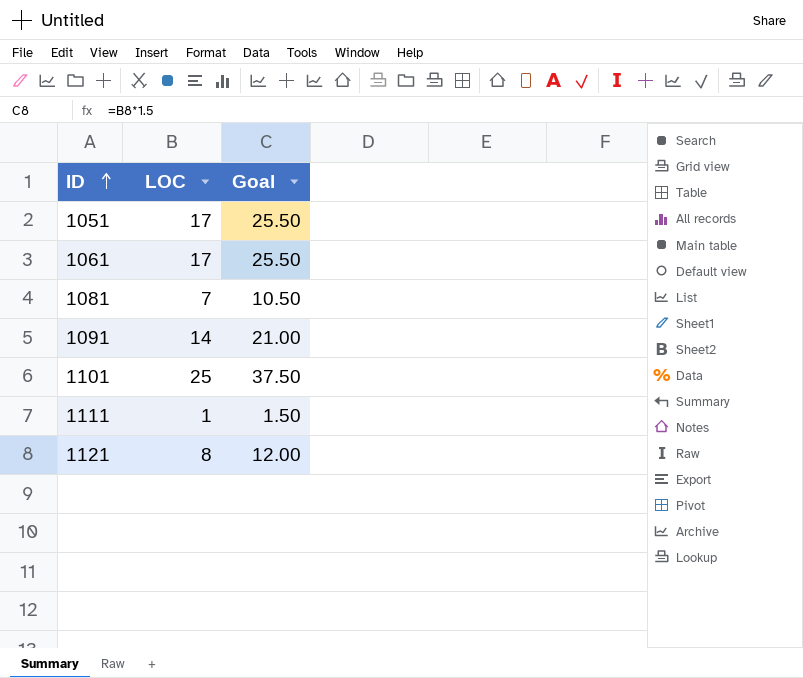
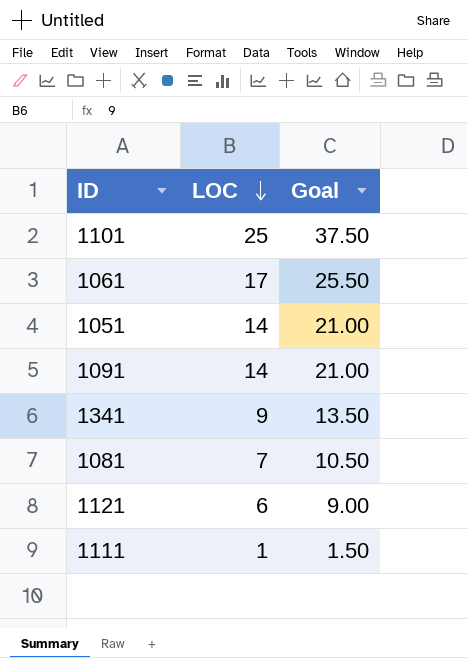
row order: ID ascending -> LOC descending
1051 | LOC: 17 -> 14
1051 | Goal: 25.50 -> 21.00
row 1341: none -> 9 | 13.50
1121 | LOC: 8 -> 6
1121 | Goal: 12.00 -> 9.00

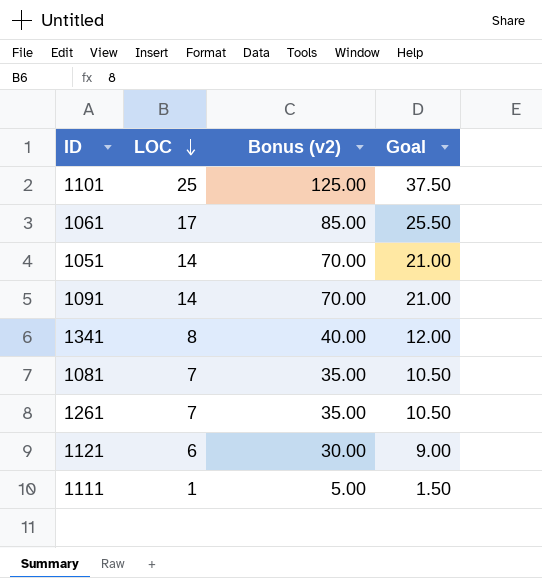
column Bonus (v2) | formula: none -> [LOC] * 5
1341 | LOC: 9 -> 8
1341 | Goal: 13.50 -> 12.00
row 1261: none -> 7 | 35.00 | 10.50

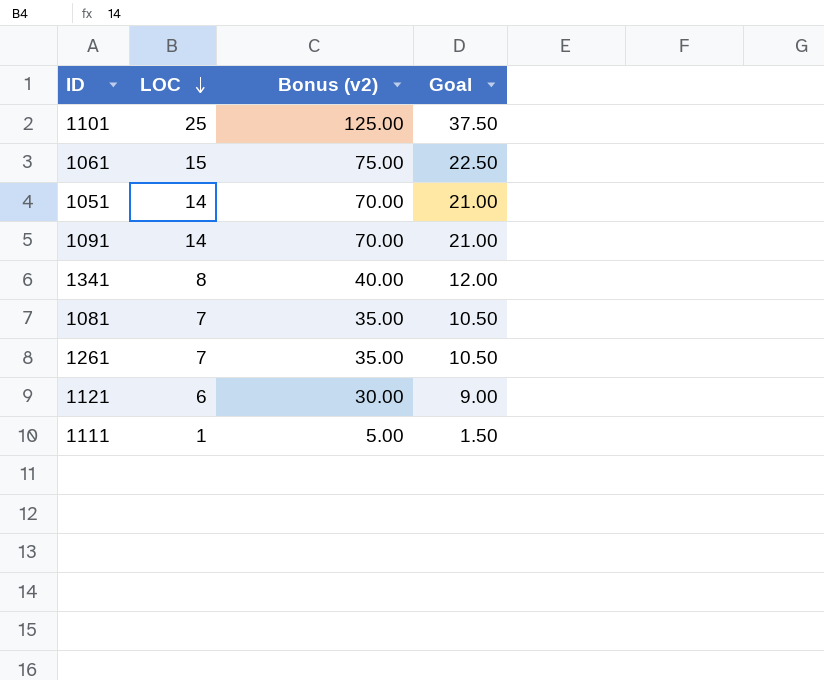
1061 | LOC: 17 -> 15
1061 | Bonus (v2): 85.00 -> 75.00
1061 | Goal: 25.50 -> 22.50

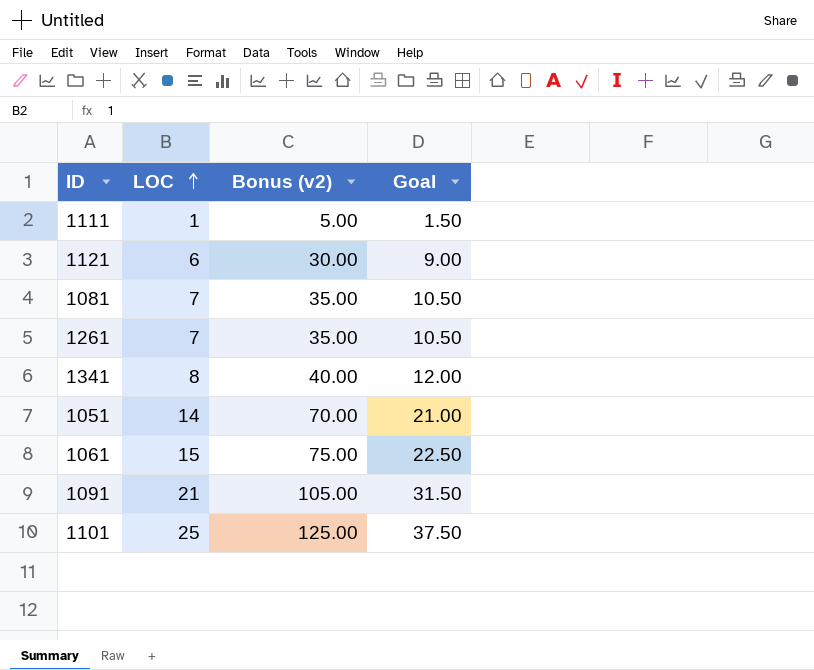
row order: LOC descending -> LOC ascending
1091 | LOC: 14 -> 21
1091 | Bonus (v2): 70.00 -> 105.00
1091 | Goal: 21.00 -> 31.50

